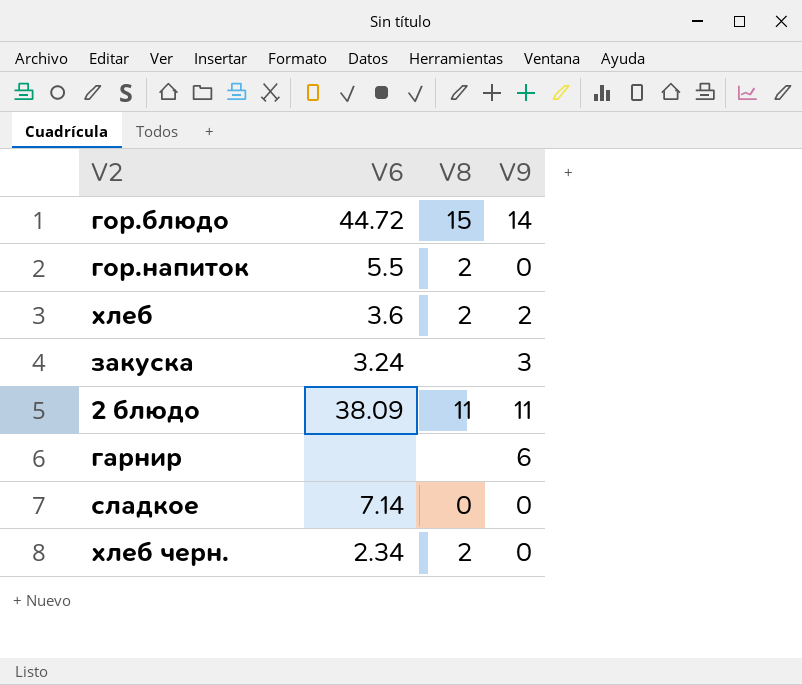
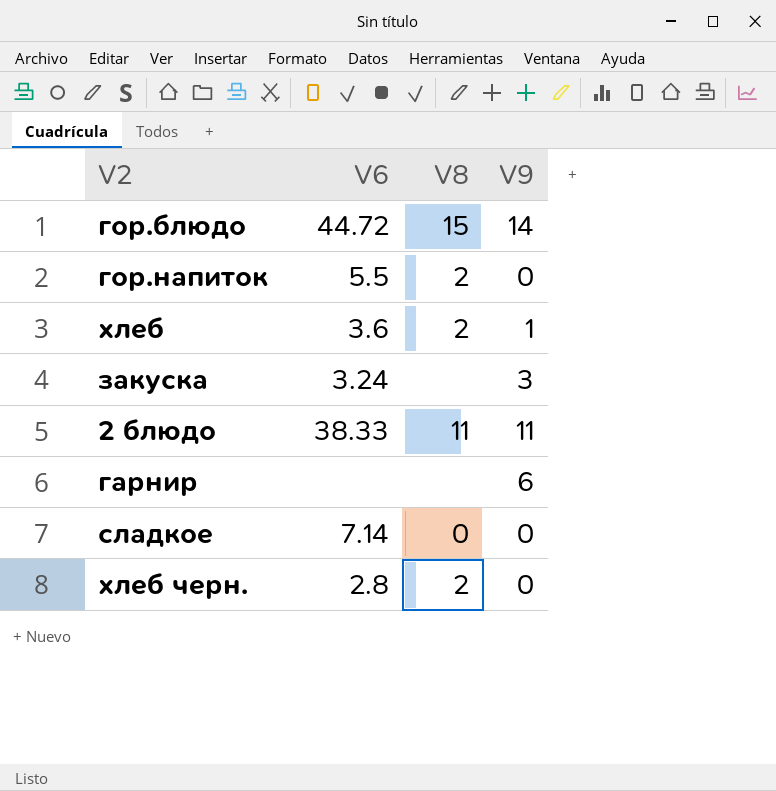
хлеб | V9: 2 -> 1
2 блюдо | V6: 38.09 -> 38.33
хлеб черн. | V6: 2.34 -> 2.8

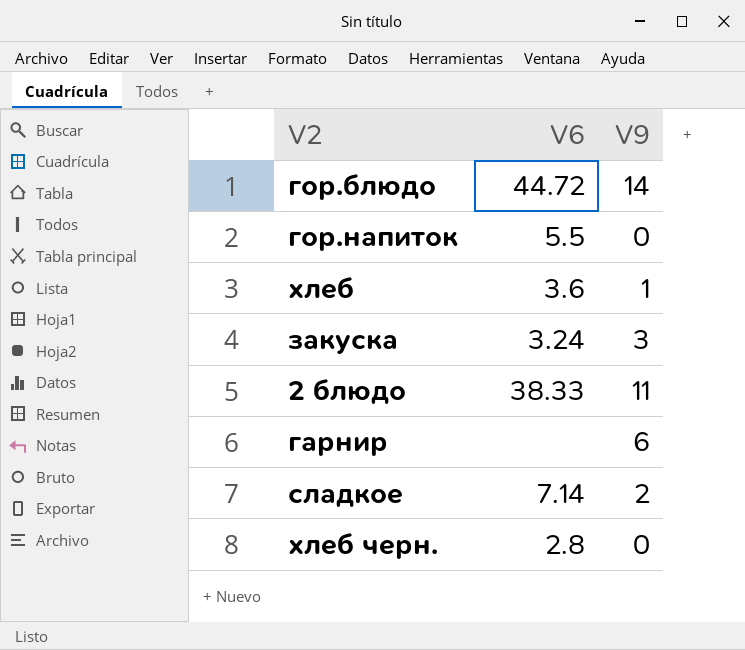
column V8 | position: 3 -> none
сладкое | V9: 0 -> 2

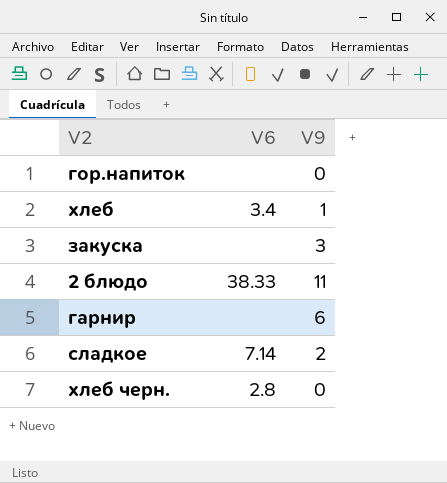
row гор.блюдо: 44.72 | 14 -> none
гор.напиток | V6: 5.5 -> none
хлеб | V6: 3.6 -> 3.4
закуска | V6: 3.24 -> none

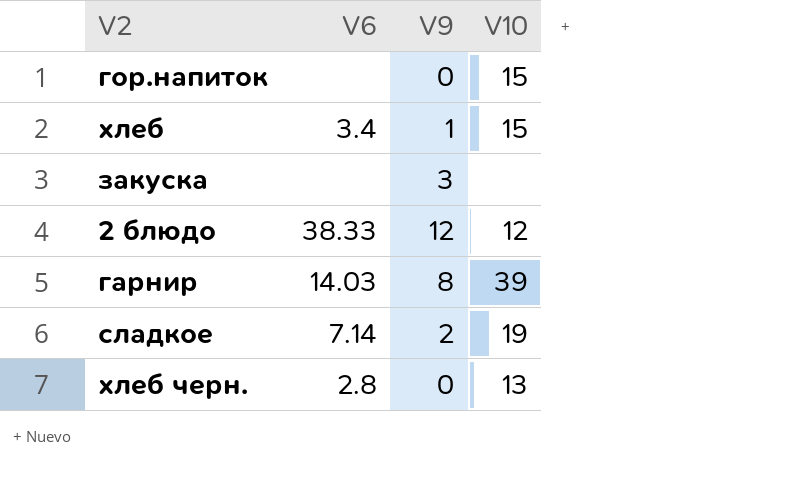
column V10 | position: none -> 4
2 блюдо | V9: 11 -> 12
гарнир | V6: none -> 14.03
гарнир | V9: 6 -> 8

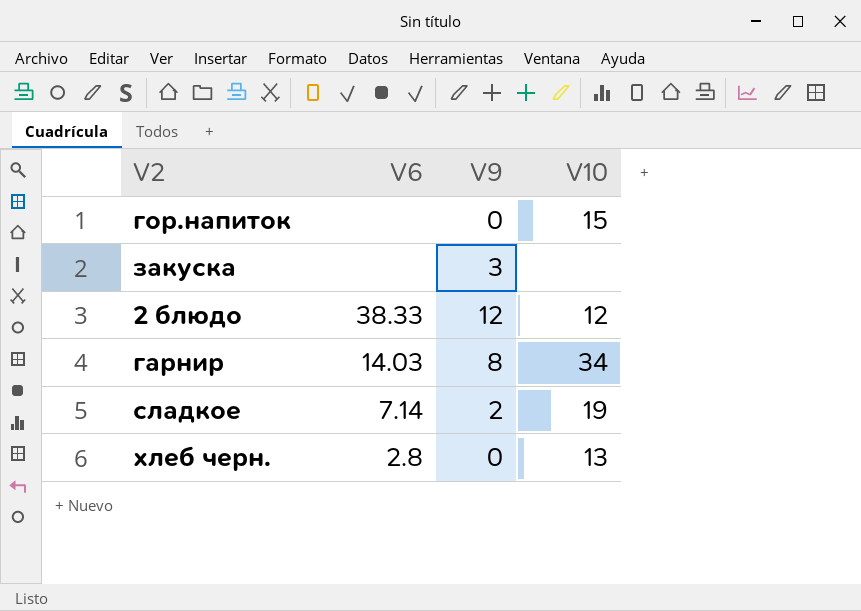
row хлеб: 3.4 | 1 | 15 -> none
гарнир | V10: 39 -> 34

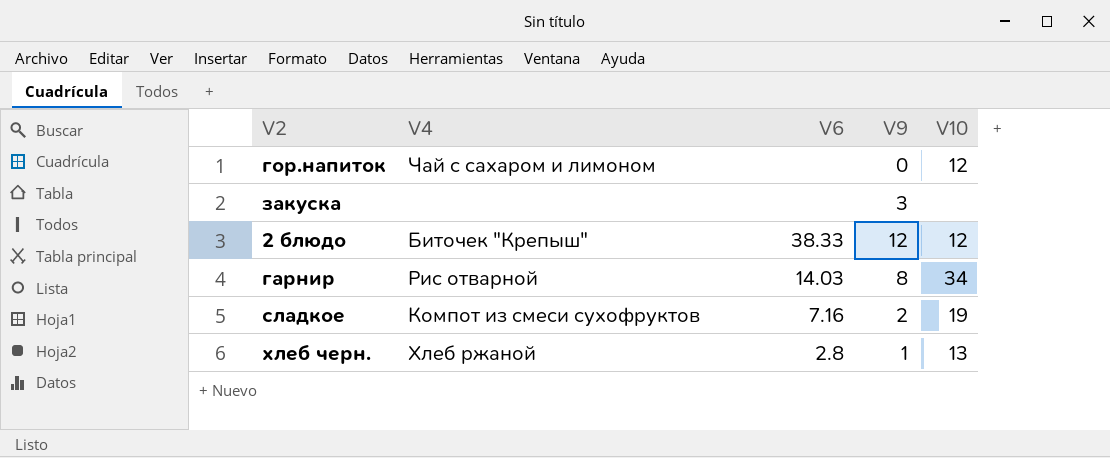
column V4 | position: none -> 2
гор.напиток | V10: 15 -> 12
сладкое | V6: 7.14 -> 7.16
хлеб черн. | V9: 0 -> 1

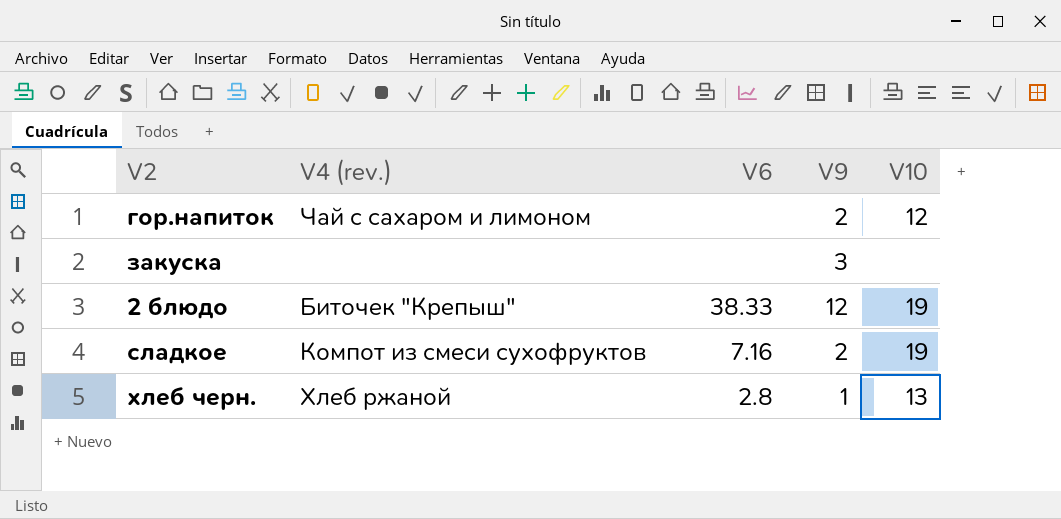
column name: V4 -> V4 (rev.)
row гарнир: Рис отварной | 14.03 | 8 | 34 -> none
гор.напиток | V9: 0 -> 2
2 блюдо | V10: 12 -> 19

